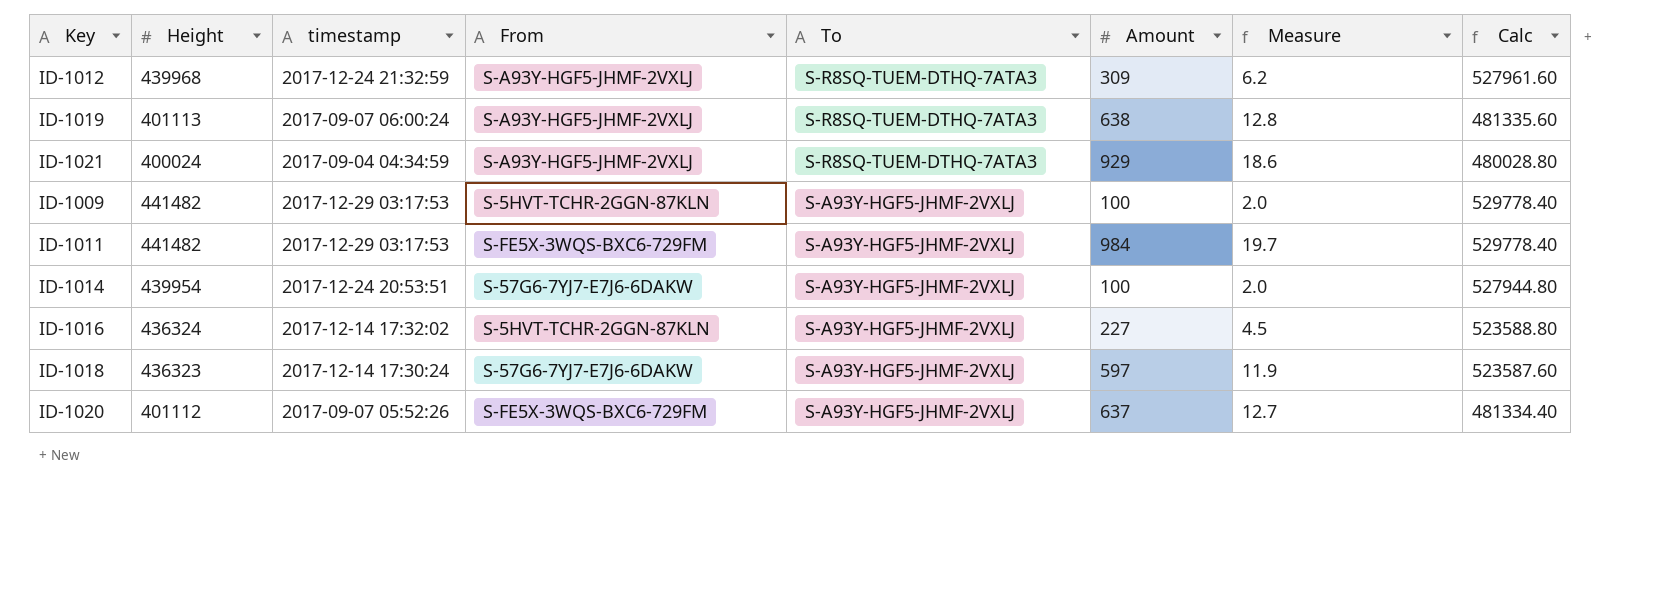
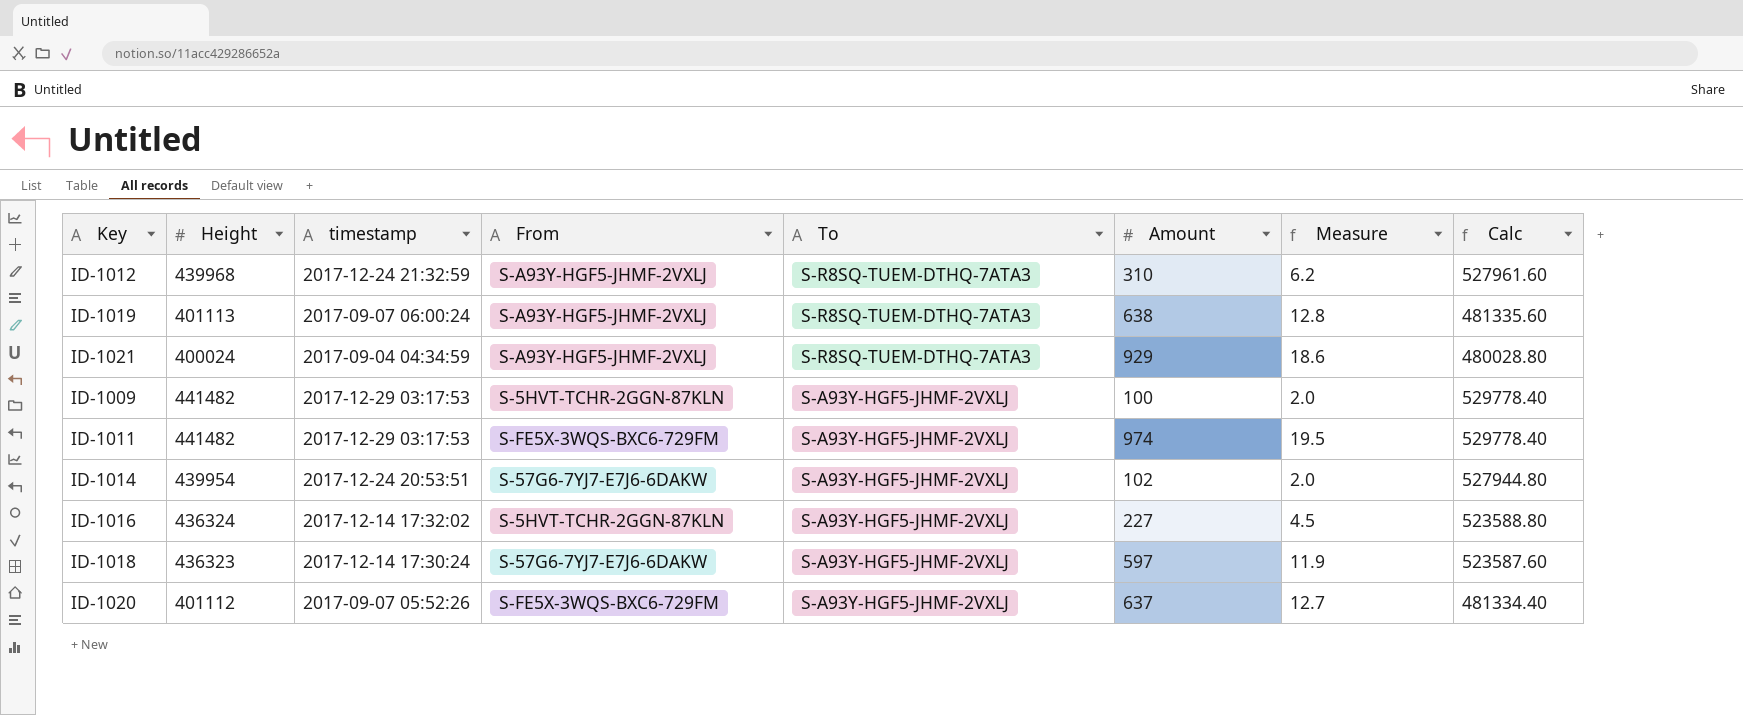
ID-1012 | Amount: 309 -> 310
ID-1011 | Amount: 984 -> 974
ID-1011 | Measure: 19.7 -> 19.5
ID-1014 | Amount: 100 -> 102

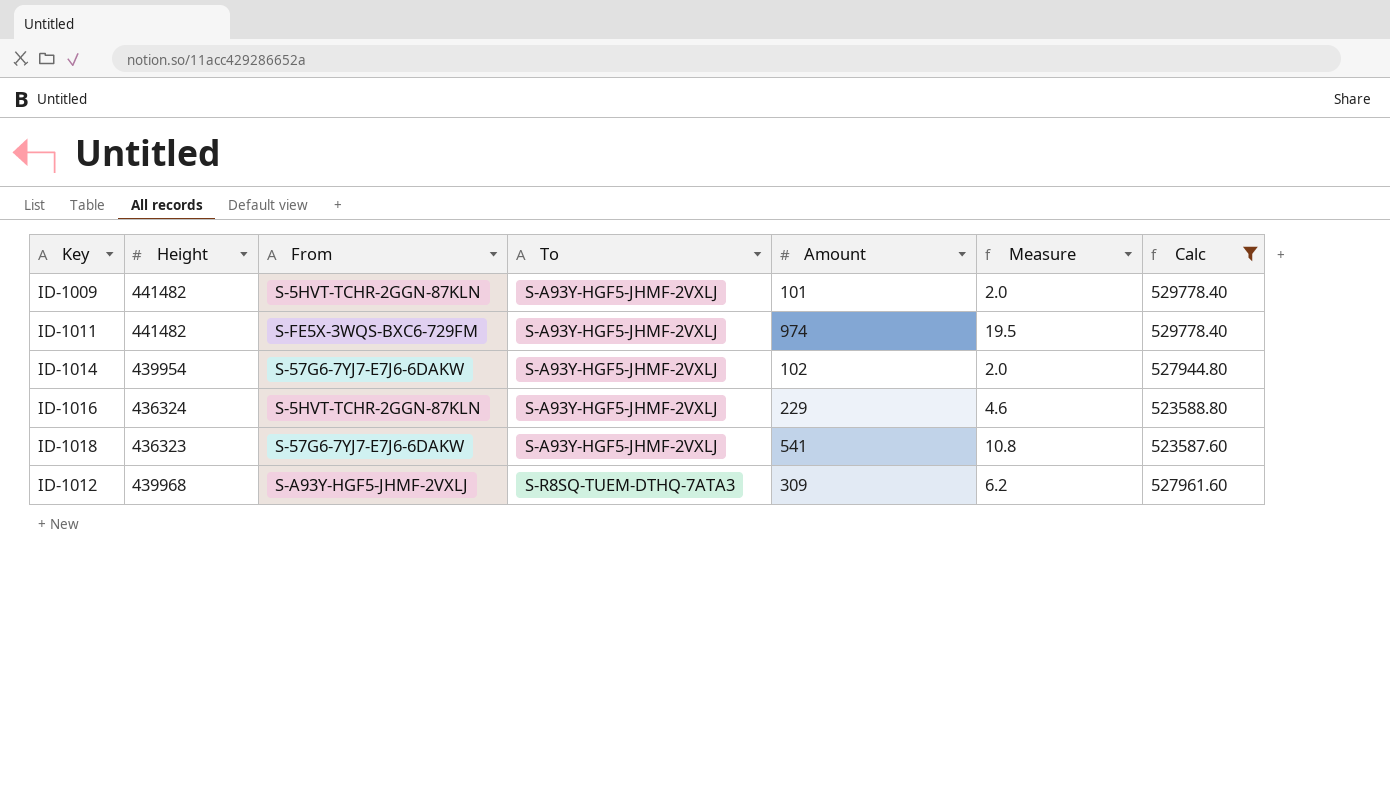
filter: none -> Calc >= 523587.60
row order: To descending -> To ascending
column timestamp | position: 3 -> none
ID-1009 | Amount: 100 -> 101
ID-1016 | Amount: 227 -> 229
ID-1016 | Measure: 4.5 -> 4.6
ID-1018 | Amount: 597 -> 541
ID-1018 | Measure: 11.9 -> 10.8
ID-1012 | Amount: 310 -> 309

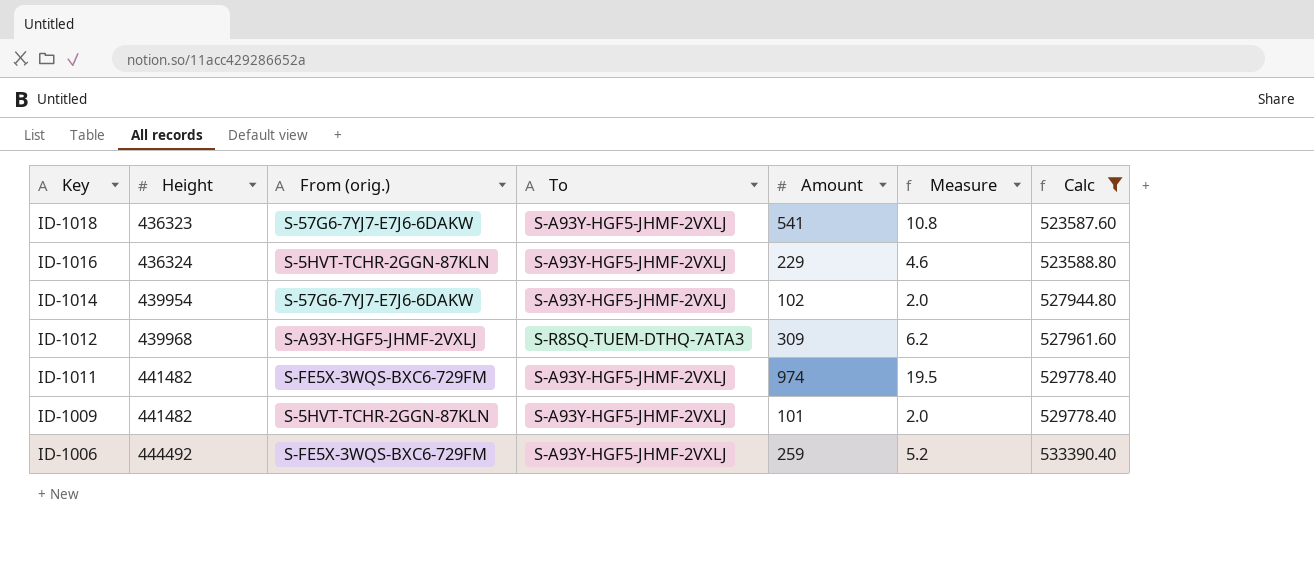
row order: To ascending -> Key descending
column name: From -> From (orig.)
row ID-1006: none -> 444492 | S-FE5X-3WQS-BXC6-729FM | S-A93Y-HGF5-JHMF-2VXLJ | 259 | 5.2 | 533390.40

